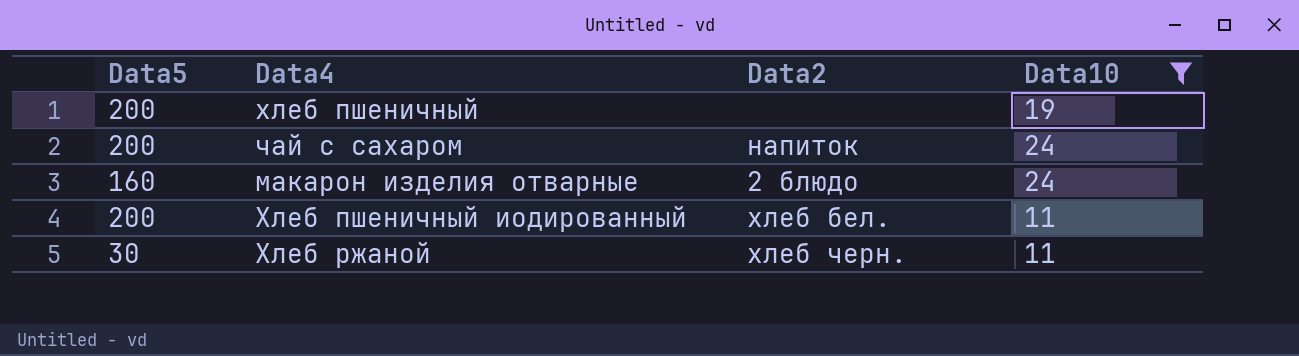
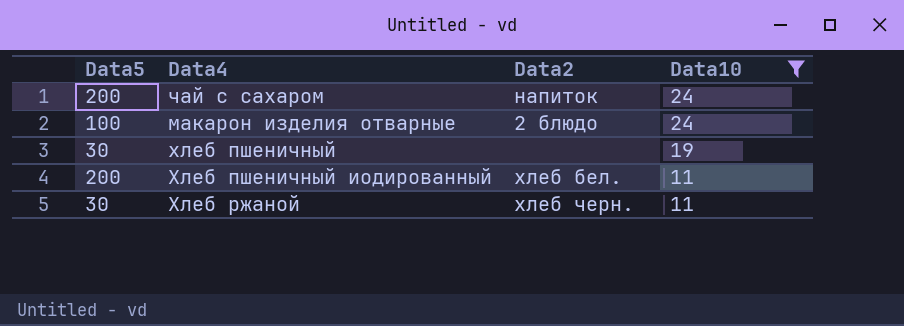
row order: none -> Data10 descending
макарон изделия отварные | Data5: 160 -> 100
хлеб пшеничный | Data5: 200 -> 30

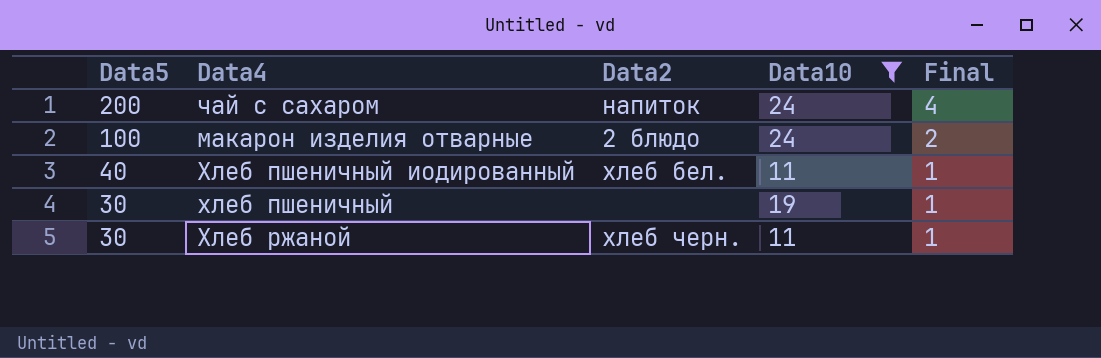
row order: Data10 descending -> Data5 descending
column Final | formula: none -> [Data5] * 0.02
Хлеб пшеничный иодированный | Data5: 200 -> 40

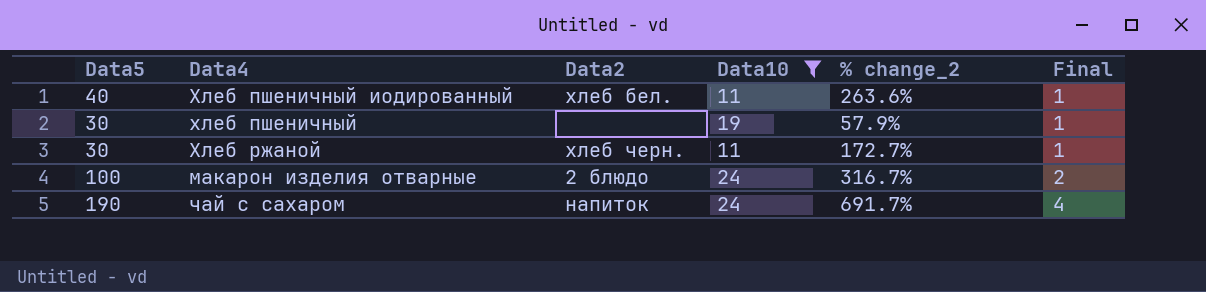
row order: Data5 descending -> Final ascending
column % change_2 | formula: none -> ([Data5] - [Data10]) / [Data10]
чай с сахаром | Data5: 200 -> 190

